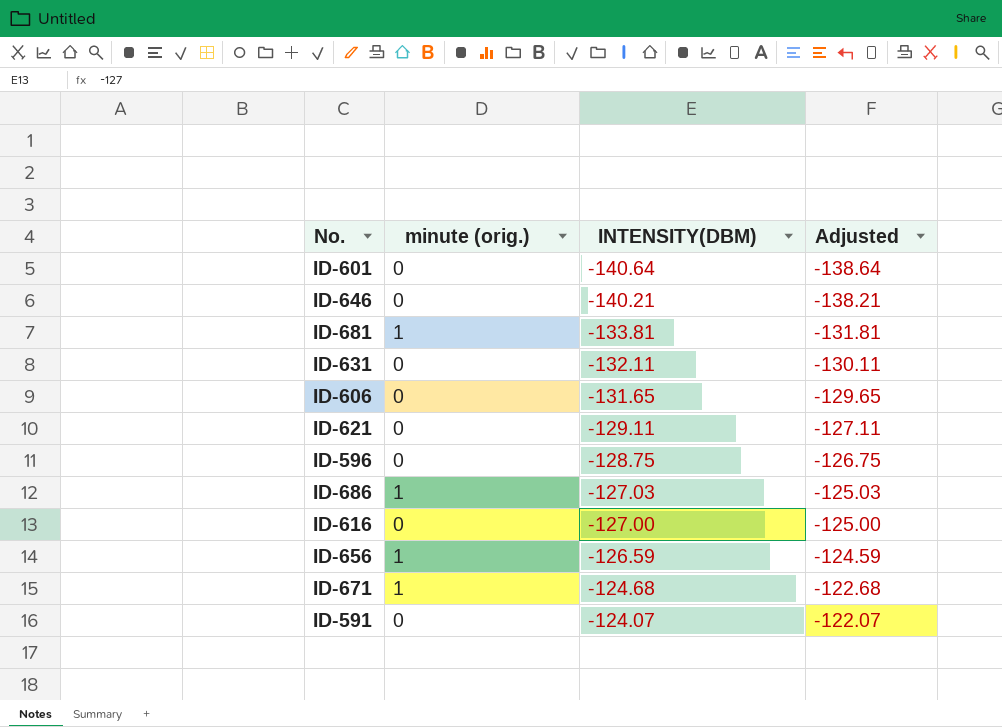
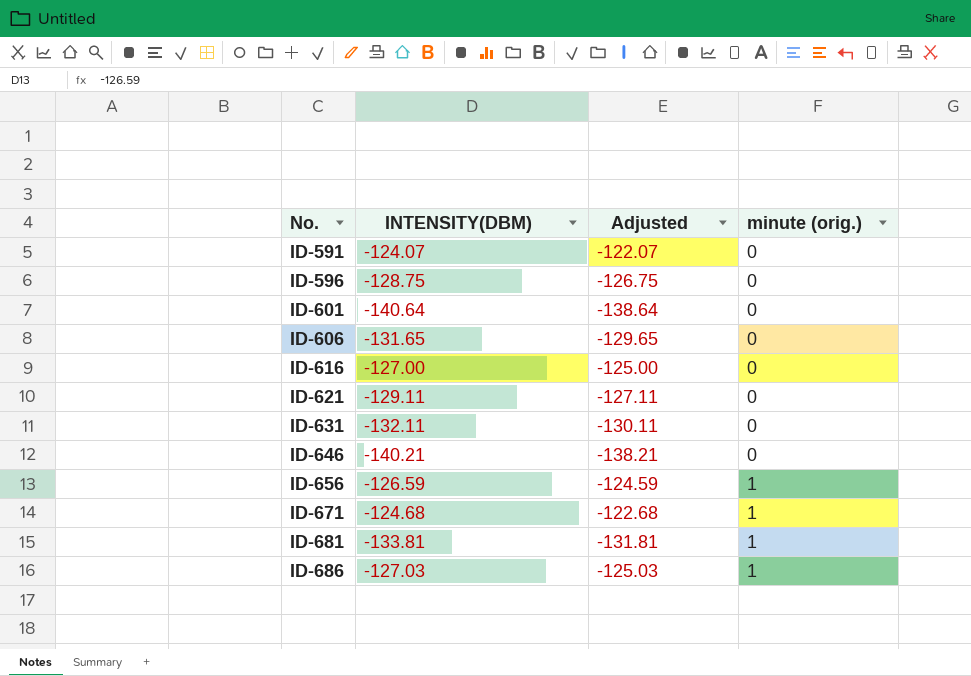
row order: INTENSITY(DBM) ascending -> No. ascending
column minute (orig.) | position: 2 -> 4

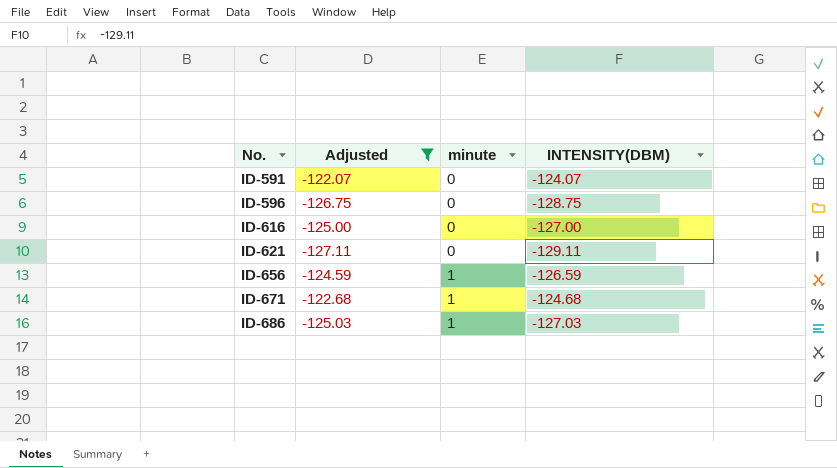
filter: none -> Adjusted >= -127.11
column name: minute (orig.) -> minute
column INTENSITY(DBM) | position: 2 -> 4

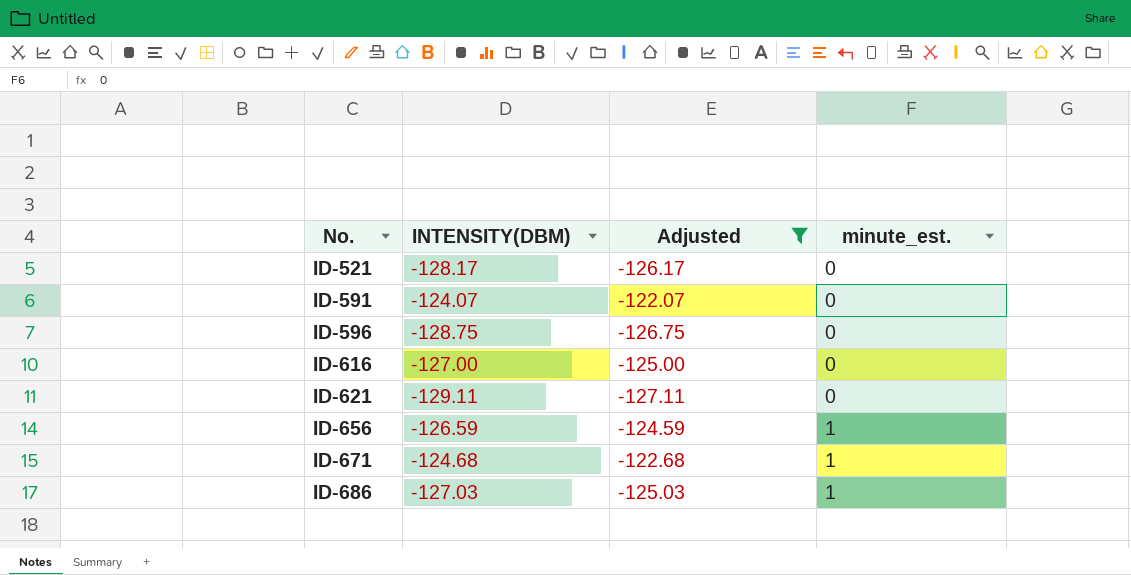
column INTENSITY(DBM) | position: 4 -> 2
column name: minute -> minute_est.
row ID-521: none -> -128.17 | -126.17 | 0

